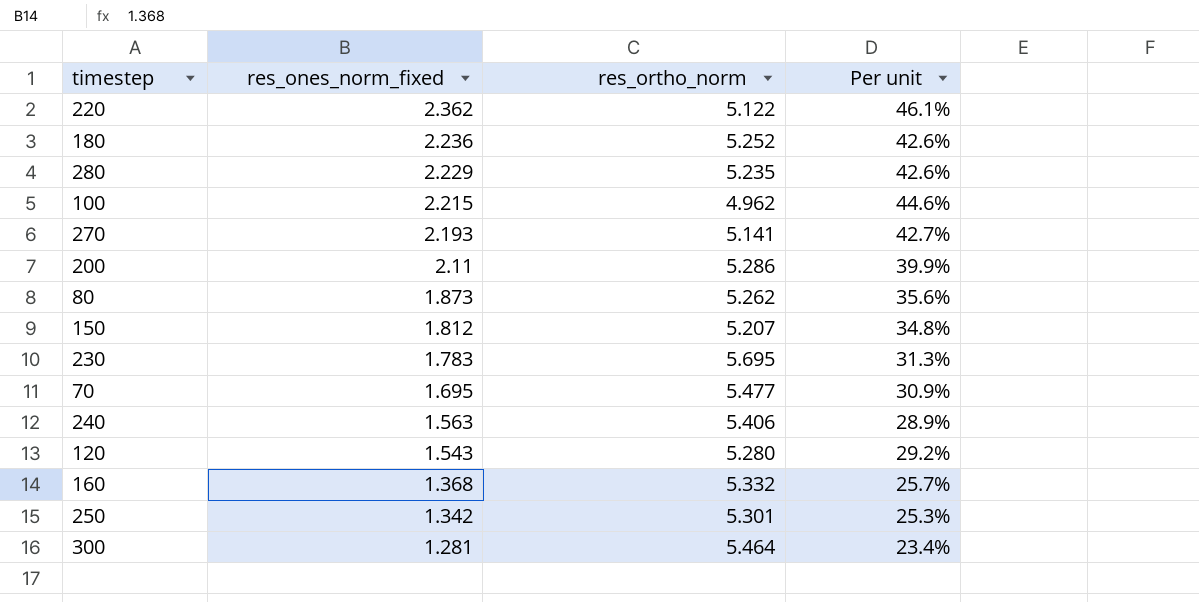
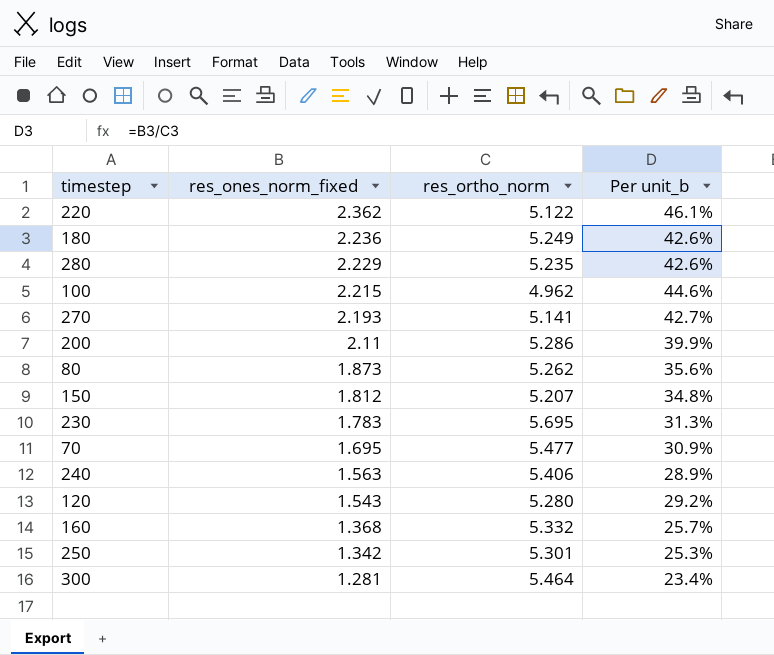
column name: Per unit -> Per unit_b
180 | res_ortho_norm: 5.252 -> 5.249

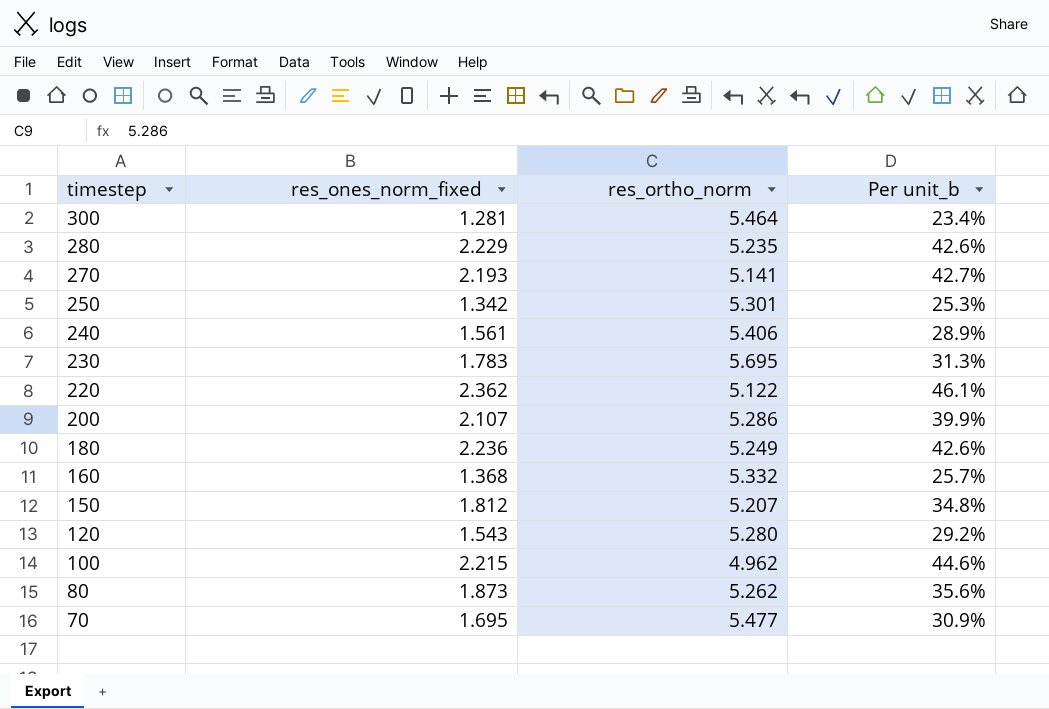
row order: res_ones_norm_fixed descending -> timestep descending
240 | res_ones_norm_fixed: 1.563 -> 1.561
200 | res_ones_norm_fixed: 2.11 -> 2.107

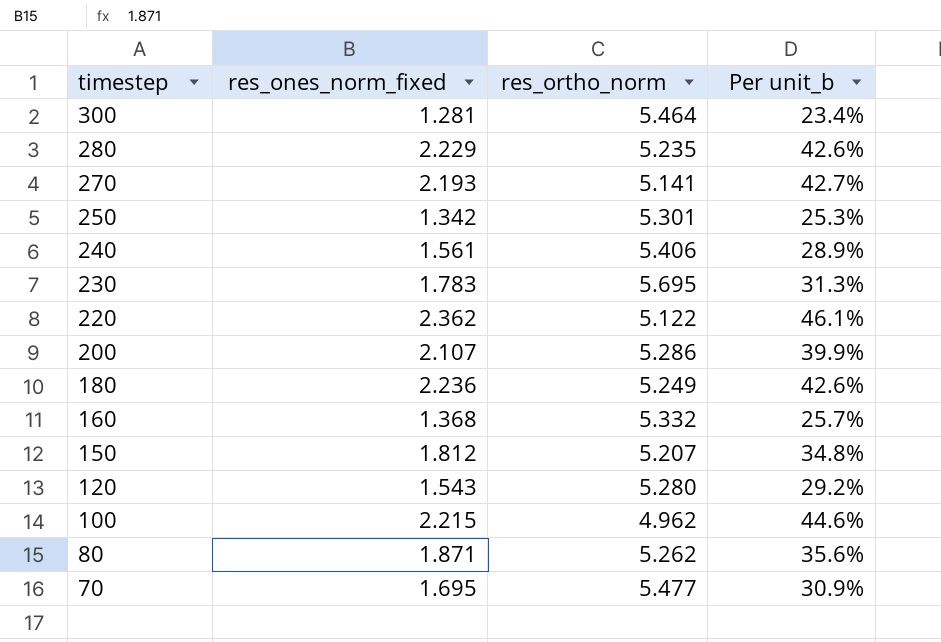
80 | res_ones_norm_fixed: 1.873 -> 1.871

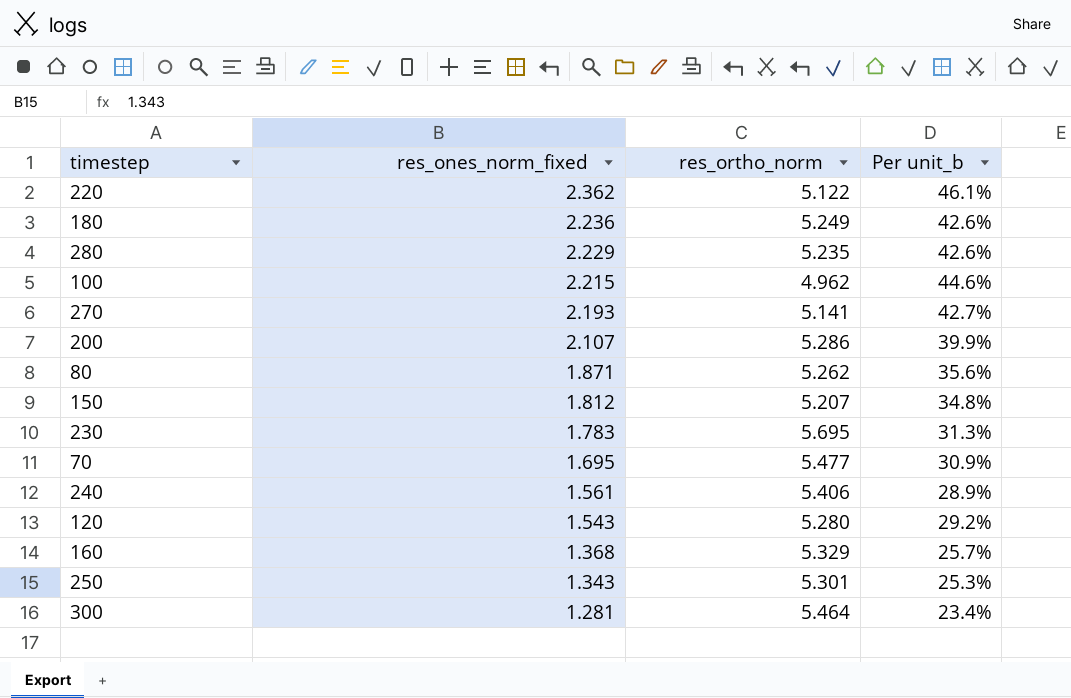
row order: timestep descending -> res_ones_norm_fixed descending
160 | res_ortho_norm: 5.332 -> 5.329
250 | res_ones_norm_fixed: 1.342 -> 1.343

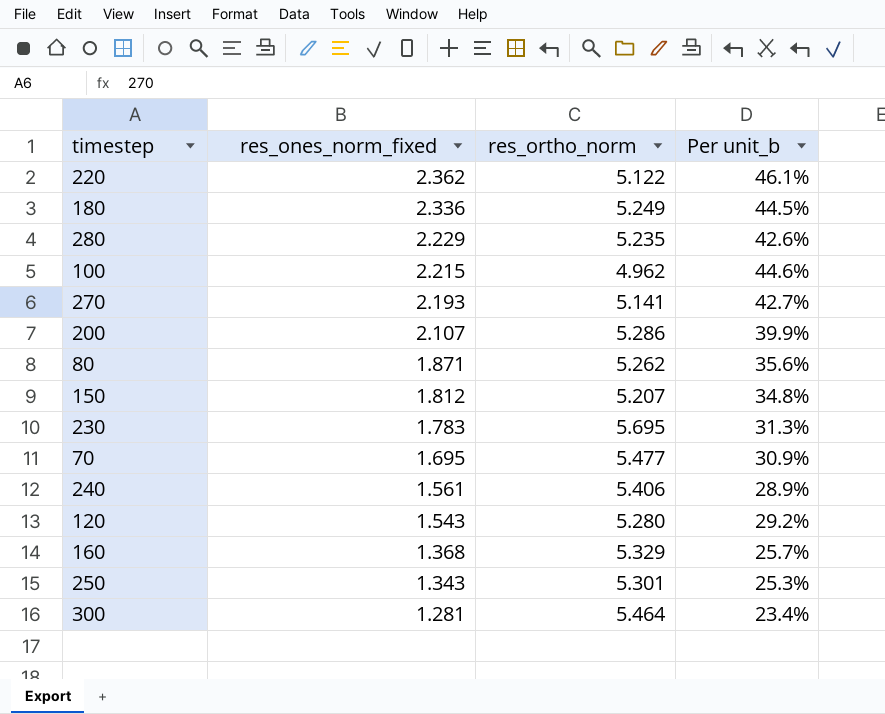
180 | res_ones_norm_fixed: 2.236 -> 2.336
180 | Per unit_b: 42.6% -> 44.5%

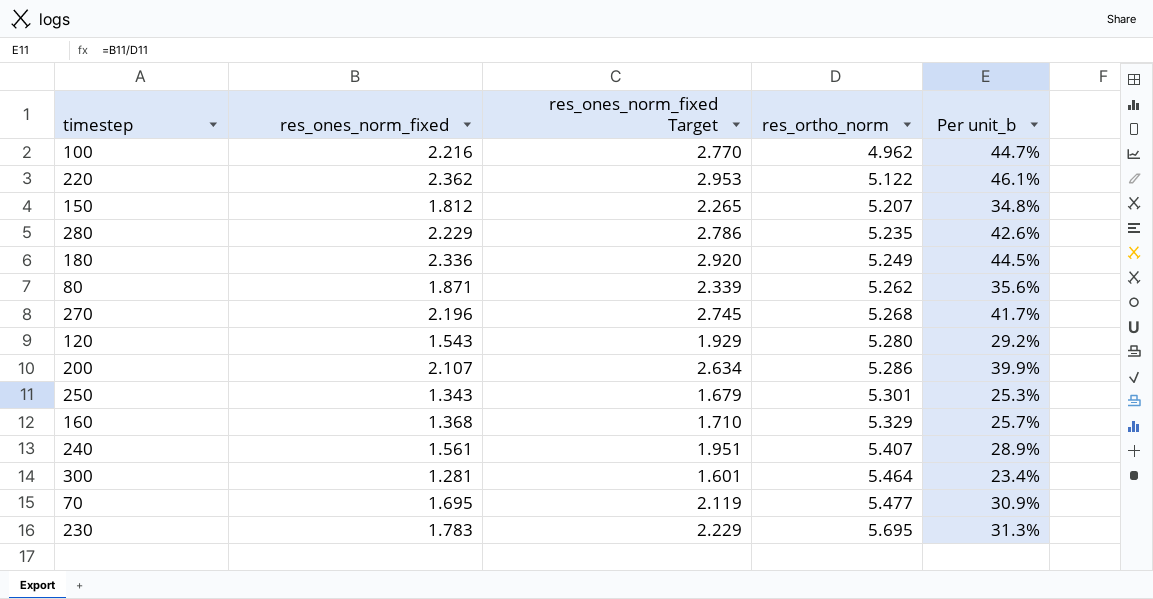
row order: res_ones_norm_fixed descending -> res_ortho_norm ascending
column res_ones_norm_fixed Target | formula: none -> [res_ones_norm_fixed] * 1.25
100 | res_ones_norm_fixed: 2.215 -> 2.216
100 | Per unit_b: 44.6% -> 44.7%
270 | res_ones_norm_fixed: 2.193 -> 2.196
270 | res_ortho_norm: 5.141 -> 5.268
270 | Per unit_b: 42.7% -> 41.7%
240 | res_ortho_norm: 5.406 -> 5.407

